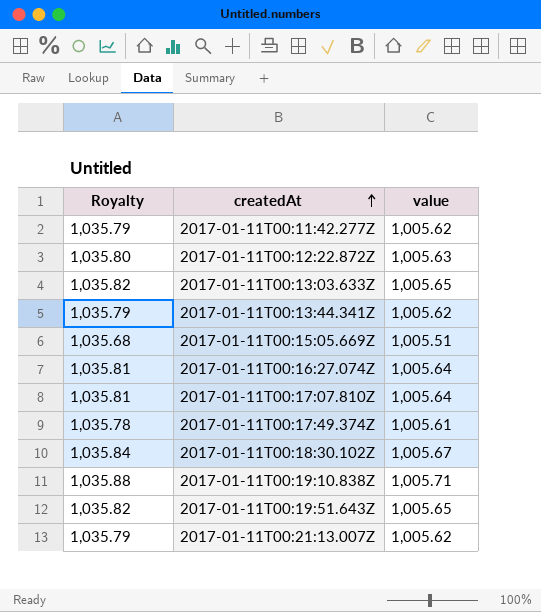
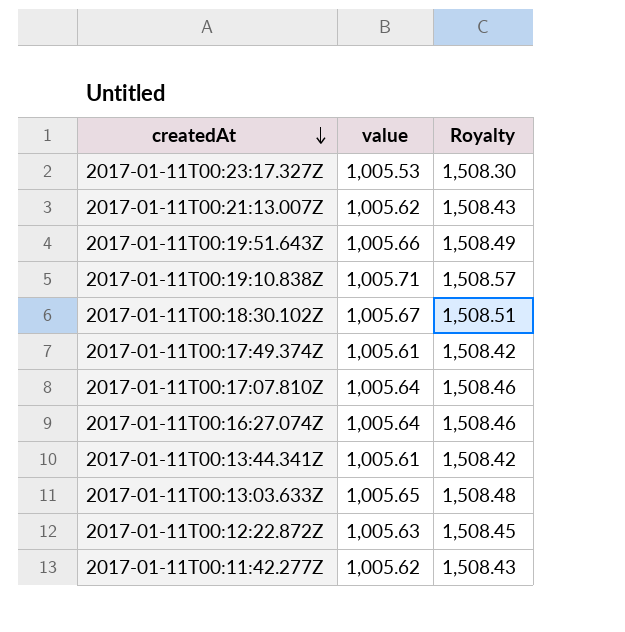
row order: createdAt ascending -> createdAt descending
column Royalty | formula: [value] * 1.03 -> [value] * 1.5
column Royalty | position: 1 -> 3
row 2017-01-11T00:15:05.669Z: 1,035.68 | 1,005.51 -> none
row 2017-01-11T00:23:17.327Z: none -> 1,005.53 | 1,508.30
2017-01-11T00:19:51.643Z | value: 1,005.65 -> 1,005.66
2017-01-11T00:13:44.341Z | value: 1,005.62 -> 1,005.61

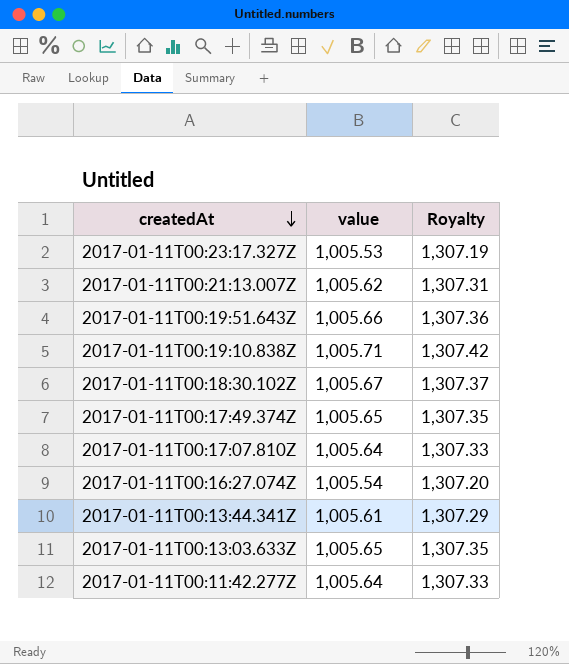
column Royalty | formula: [value] * 1.5 -> [value] * 1.3
row 2017-01-11T00:12:22.872Z: 1,005.63 | 1,508.45 -> none
2017-01-11T00:17:49.374Z | value: 1,005.61 -> 1,005.65
2017-01-11T00:16:27.074Z | value: 1,005.64 -> 1,005.54
2017-01-11T00:11:42.277Z | value: 1,005.62 -> 1,005.64

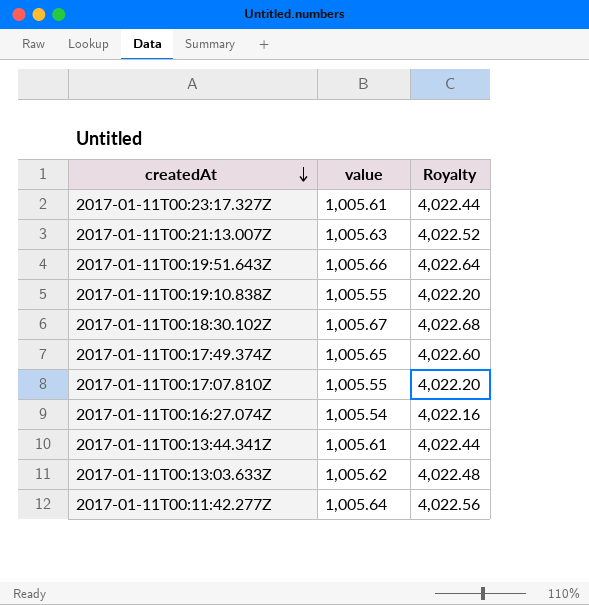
column Royalty | formula: [value] * 1.3 -> [value] * 4
2017-01-11T00:23:17.327Z | value: 1,005.53 -> 1,005.61
2017-01-11T00:21:13.007Z | value: 1,005.62 -> 1,005.63
2017-01-11T00:19:10.838Z | value: 1,005.71 -> 1,005.55
2017-01-11T00:17:07.810Z | value: 1,005.64 -> 1,005.55
2017-01-11T00:13:03.633Z | value: 1,005.65 -> 1,005.62

